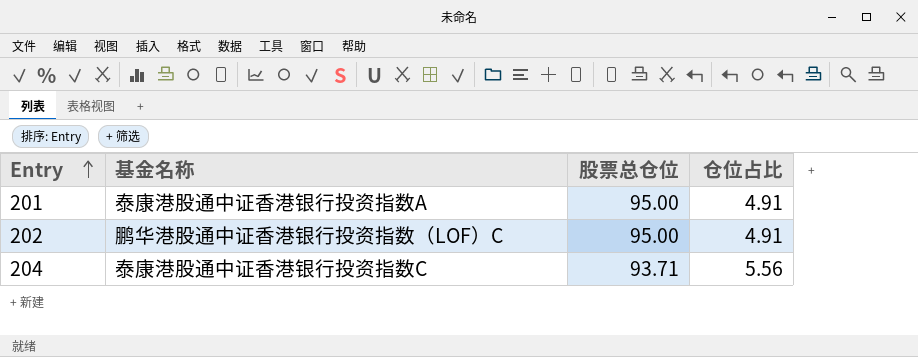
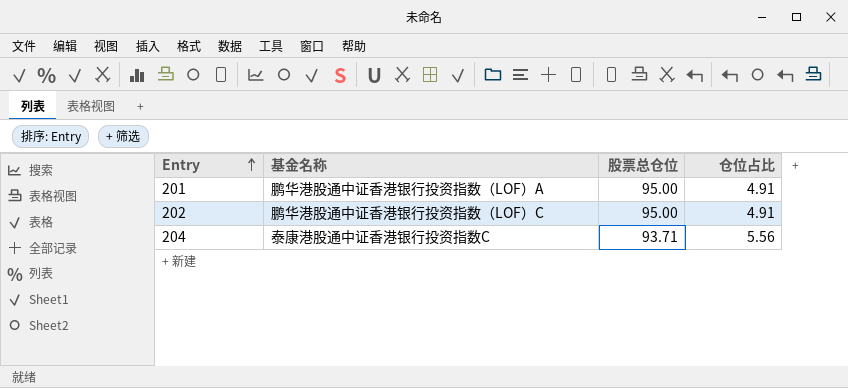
201 | 基金名称: 泰康港股通中证香港银行投资指数A -> 鹏华港股通中证香港银行投资指数（LOF）A

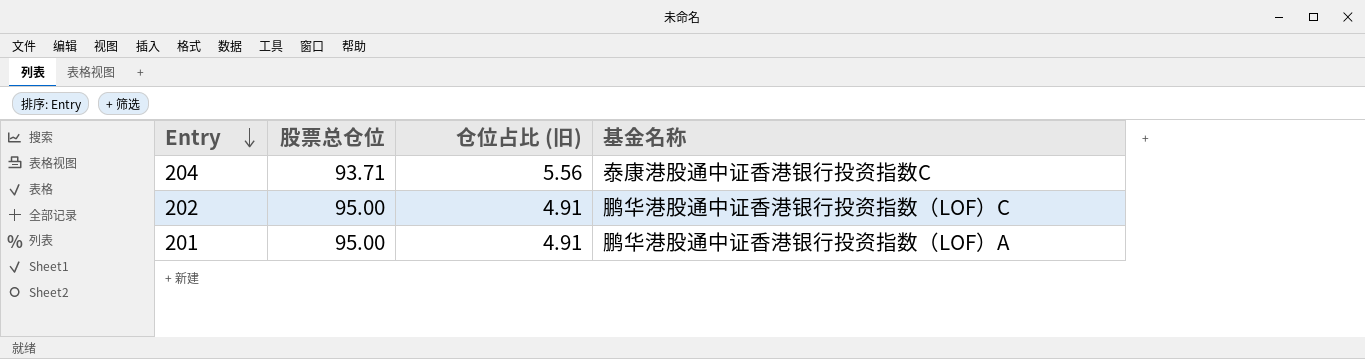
row order: Entry ascending -> Entry descending
column name: 仓位占比 -> 仓位占比 (旧)
column 基金名称 | position: 2 -> 4

